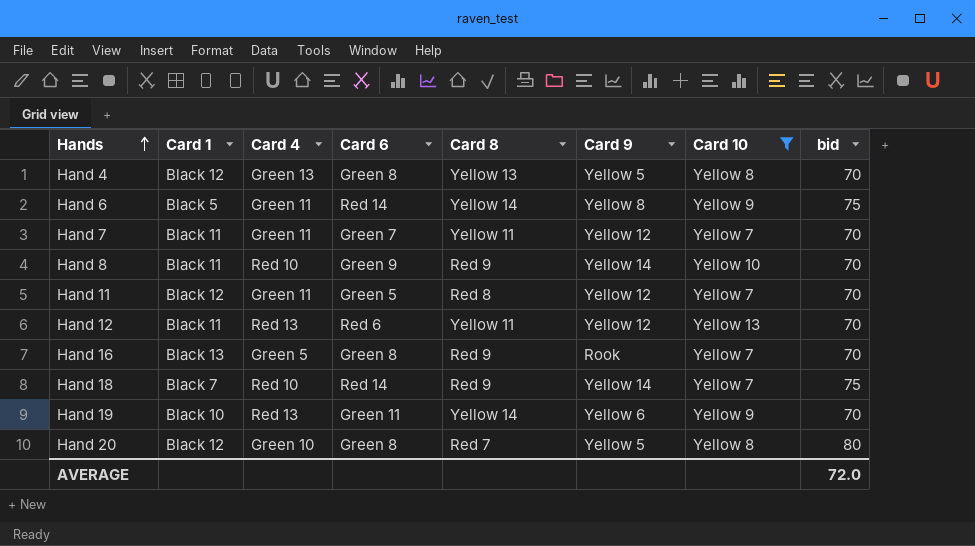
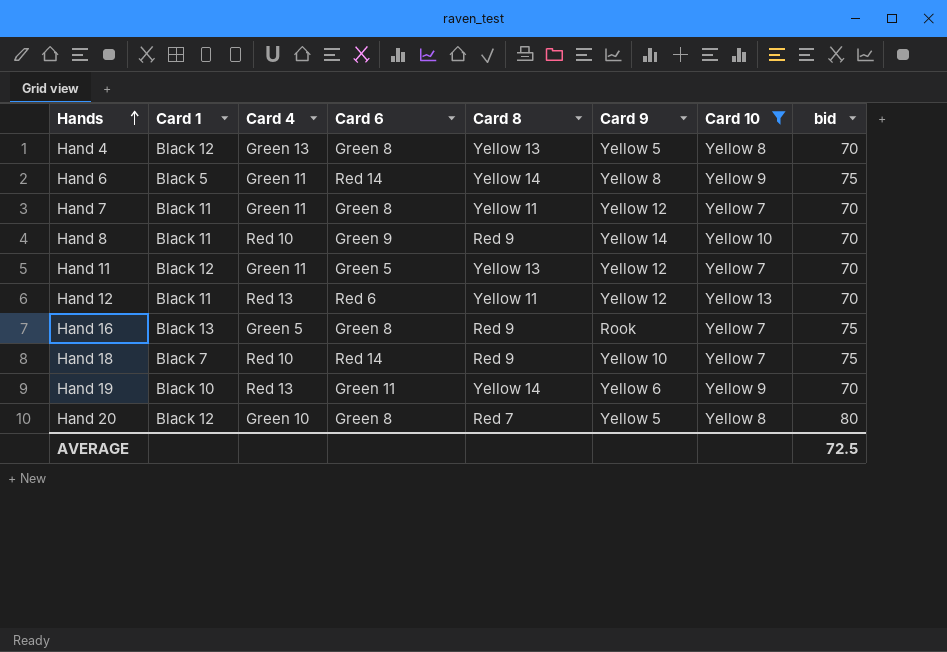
Hand 7 | Card 6: Green 7 -> Green 8
Hand 11 | Card 8: Red 8 -> Yellow 13
Hand 16 | bid: 70 -> 75
Hand 18 | Card 9: Yellow 14 -> Yellow 10
AVERAGE | bid: 72.0 -> 72.5

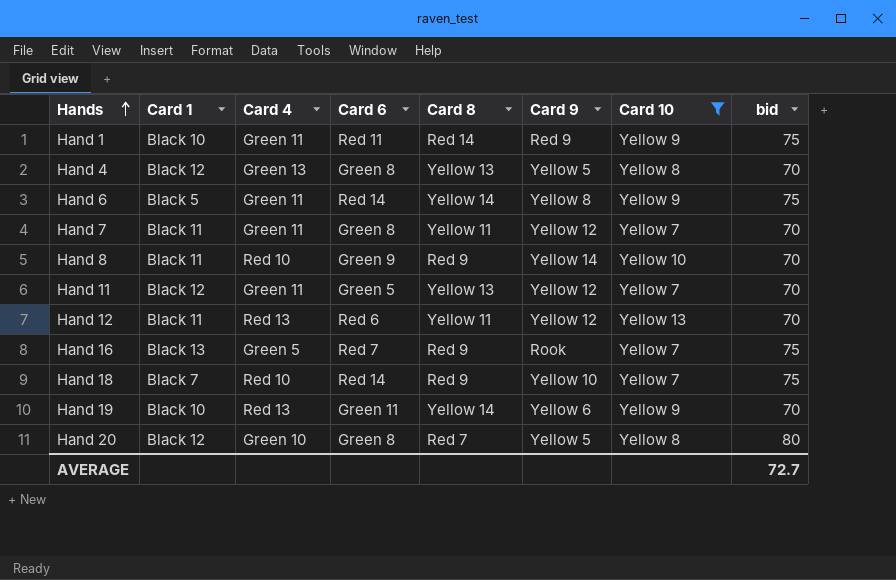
row Hand 1: none -> Black 10 | Green 11 | Red 11 | Red 14 | Red 9 | Yellow 9 | 75
Hand 16 | Card 6: Green 8 -> Red 7
AVERAGE | bid: 72.5 -> 72.7

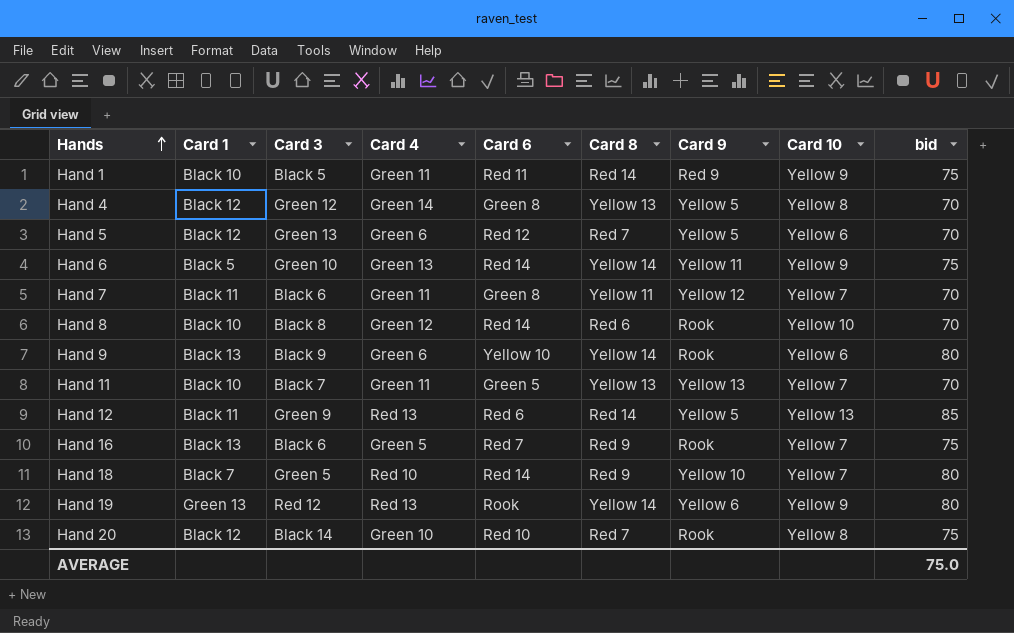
filter: Card 10 != Yellow 6 -> none
column Card 3 | position: none -> 3
Hand 4 | Card 4: Green 13 -> Green 14
Hand 6 | Card 4: Green 11 -> Green 13
Hand 6 | Card 9: Yellow 8 -> Yellow 11
Hand 8 | Card 1: Black 11 -> Black 10
Hand 8 | Card 4: Red 10 -> Green 12
Hand 8 | Card 6: Green 9 -> Red 14
Hand 8 | Card 8: Red 9 -> Red 6
Hand 8 | Card 9: Yellow 14 -> Rook
Hand 11 | Card 1: Black 12 -> Black 10
Hand 11 | Card 9: Yellow 12 -> Yellow 13
Hand 12 | Card 8: Yellow 11 -> Red 14
Hand 12 | Card 9: Yellow 12 -> Yellow 5
Hand 12 | bid: 70 -> 85
Hand 18 | bid: 75 -> 80
Hand 19 | Card 1: Black 10 -> Green 13
Hand 19 | Card 6: Green 11 -> Rook
Hand 19 | bid: 70 -> 80
Hand 20 | Card 6: Green 8 -> Red 10
Hand 20 | Card 9: Yellow 5 -> Rook
Hand 20 | bid: 80 -> 75
AVERAGE | bid: 72.7 -> 75.0

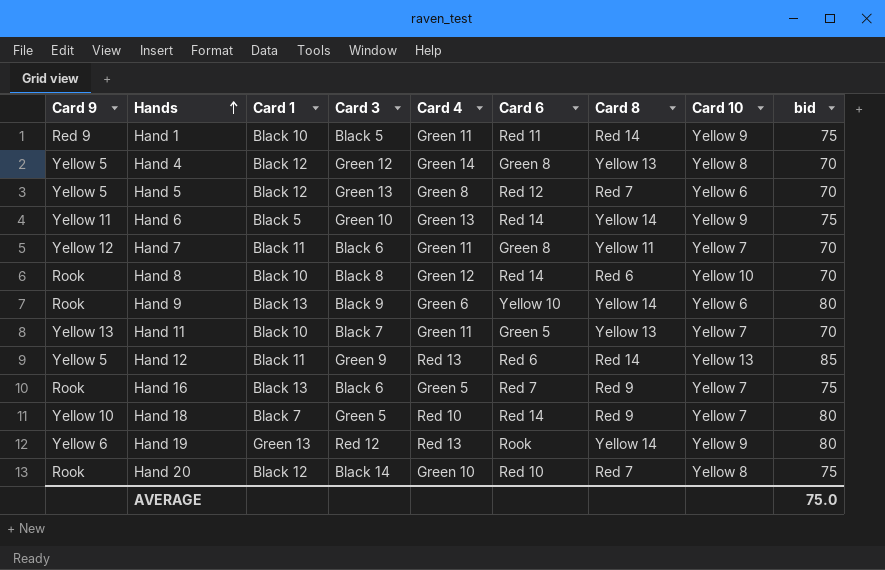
column Card 9 | position: 7 -> 1
Hand 5 | Card 4: Green 6 -> Green 8

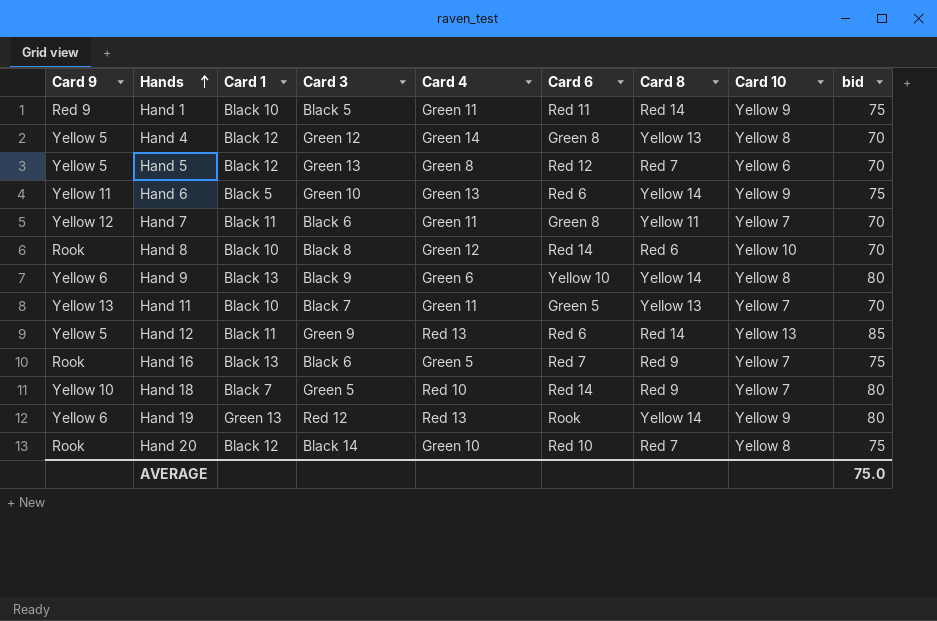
Hand 6 | Card 6: Red 14 -> Red 6
Hand 9 | Card 9: Rook -> Yellow 6
Hand 9 | Card 10: Yellow 6 -> Yellow 8

